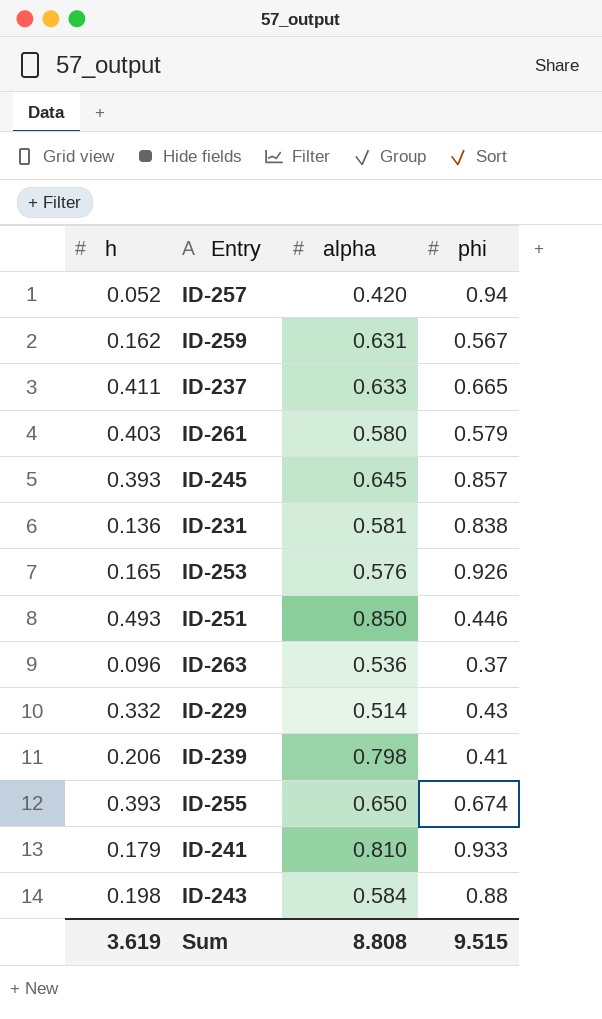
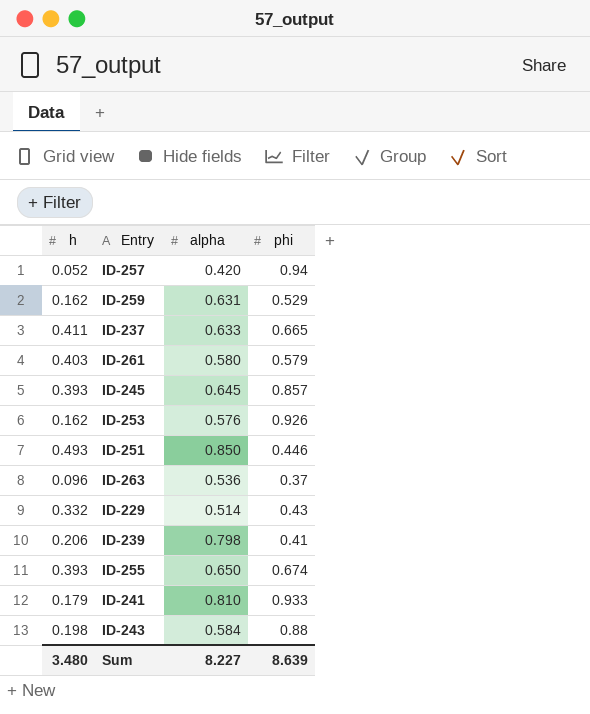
row ID-231: 0.136 | 0.581 | 0.838 -> none
ID-259 | phi: 0.567 -> 0.529
ID-253 | h: 0.165 -> 0.162
Sum | h: 3.619 -> 3.480
Sum | alpha: 8.808 -> 8.227
Sum | phi: 9.515 -> 8.639

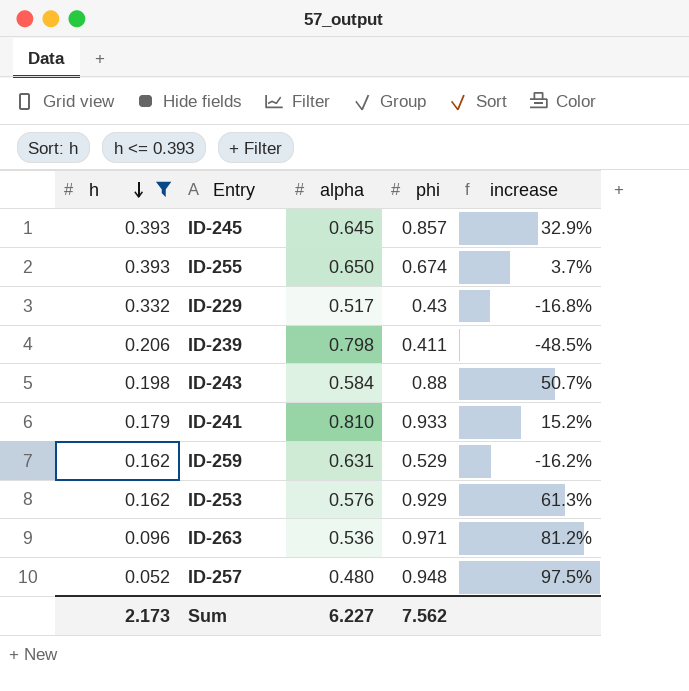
filter: none -> h <= 0.393
row order: none -> h descending
column increase | formula: none -> ([phi] - [alpha]) / [alpha]
ID-229 | alpha: 0.514 -> 0.517
ID-239 | phi: 0.41 -> 0.411
ID-253 | phi: 0.926 -> 0.929
ID-263 | phi: 0.37 -> 0.971
ID-257 | alpha: 0.420 -> 0.480
ID-257 | phi: 0.94 -> 0.948
Sum | h: 3.480 -> 2.173
Sum | alpha: 8.227 -> 6.227
Sum | phi: 8.639 -> 7.562

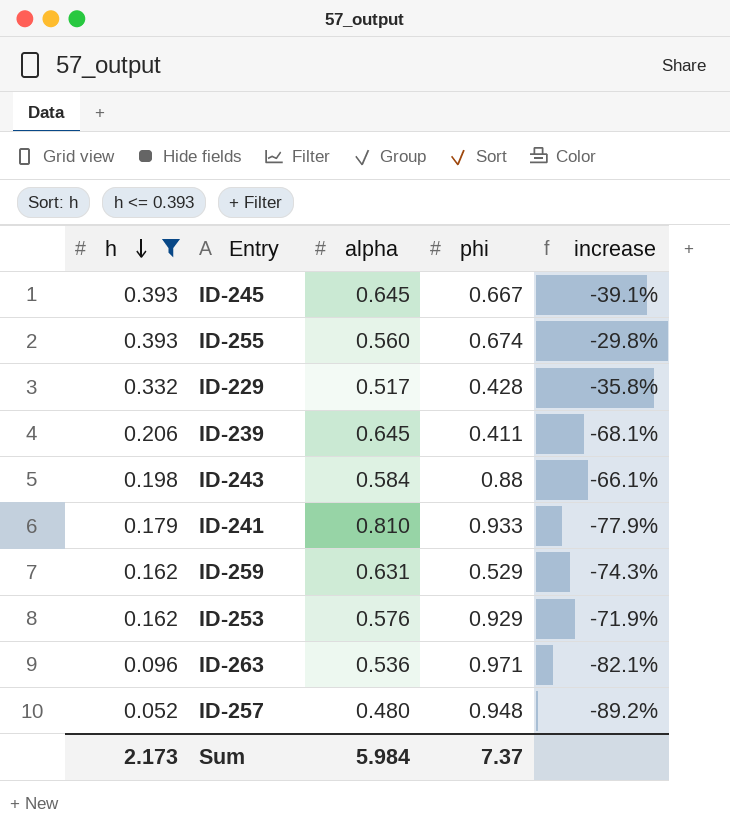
column increase | formula: ([phi] - [alpha]) / [alpha] -> ([h] - [alpha]) / [alpha]
ID-245 | phi: 0.857 -> 0.667
ID-255 | alpha: 0.650 -> 0.560
ID-229 | phi: 0.43 -> 0.428
ID-239 | alpha: 0.798 -> 0.645
Sum | alpha: 6.227 -> 5.984
Sum | phi: 7.562 -> 7.37

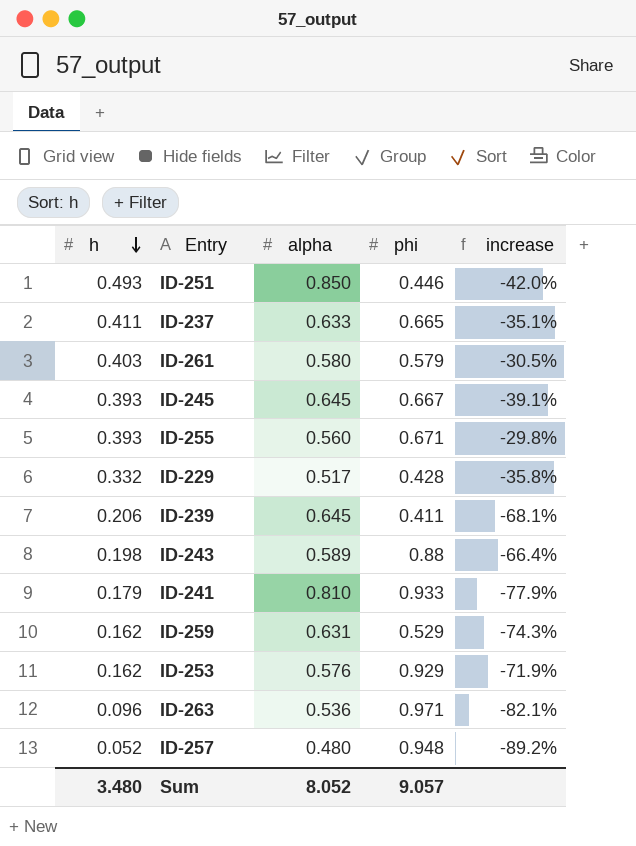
filter: h <= 0.393 -> none
ID-255 | phi: 0.674 -> 0.671
ID-243 | alpha: 0.584 -> 0.589
ID-243 | increase: -66.1% -> -66.4%
Sum | h: 2.173 -> 3.480
Sum | alpha: 5.984 -> 8.052
Sum | phi: 7.37 -> 9.057

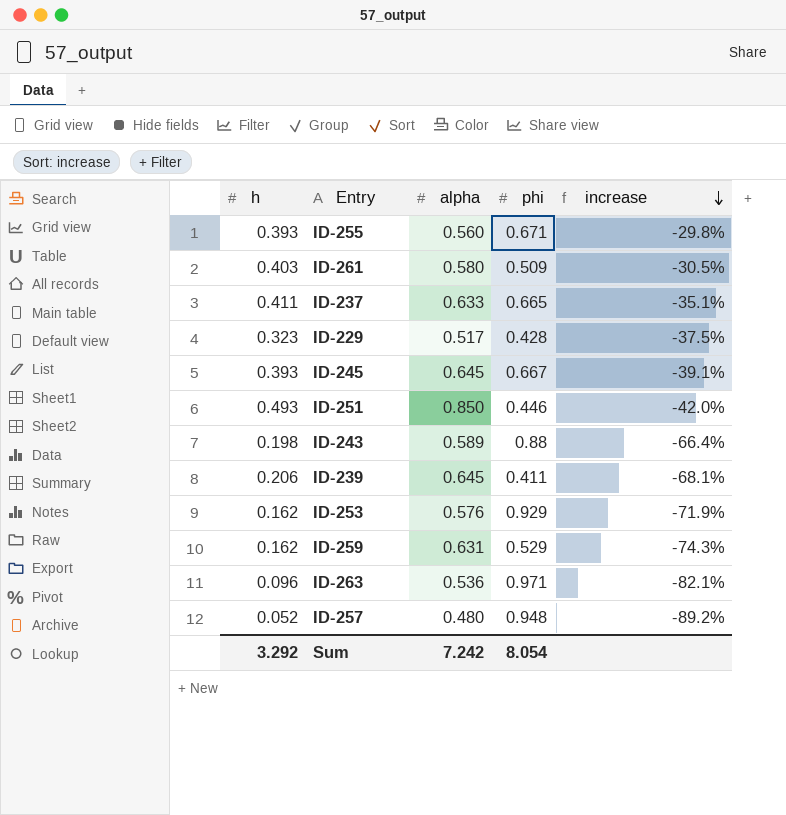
row order: h descending -> increase descending
row ID-241: 0.179 | 0.810 | 0.933 | -77.9% -> none
ID-261 | phi: 0.579 -> 0.509
ID-229 | h: 0.332 -> 0.323
ID-229 | increase: -35.8% -> -37.5%
Sum | h: 3.480 -> 3.292
Sum | alpha: 8.052 -> 7.242
Sum | phi: 9.057 -> 8.054

